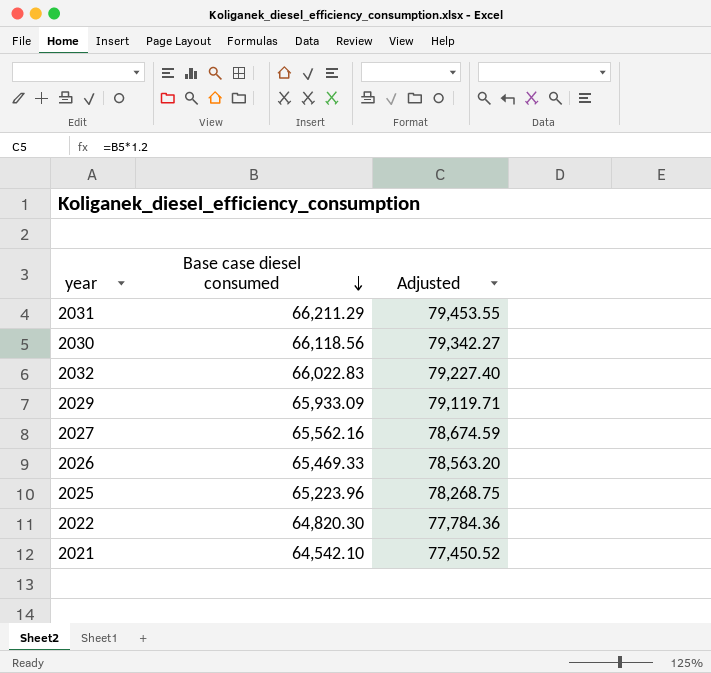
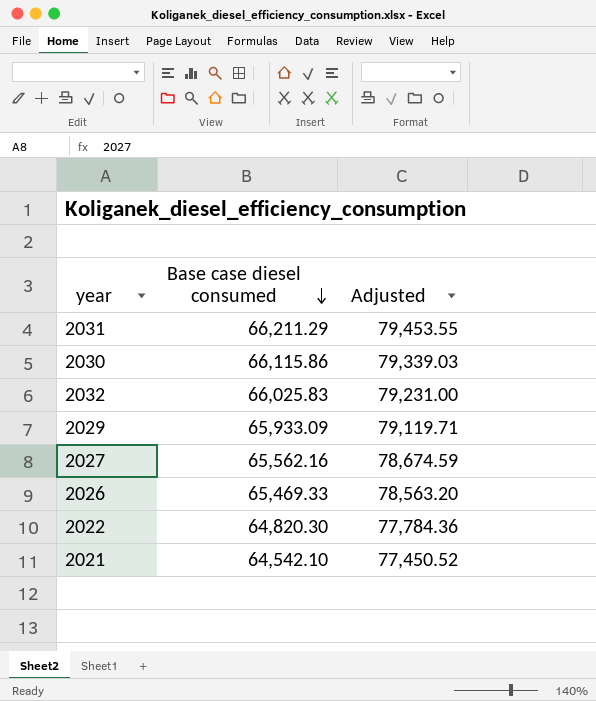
row 2025: 65,223.96 | 78,268.75 -> none
2030 | Base case diesel consumed: 66,118.56 -> 66,115.86
2030 | Adjusted: 79,342.27 -> 79,339.03
2032 | Base case diesel consumed: 66,022.83 -> 66,025.83
2032 | Adjusted: 79,227.40 -> 79,231.00

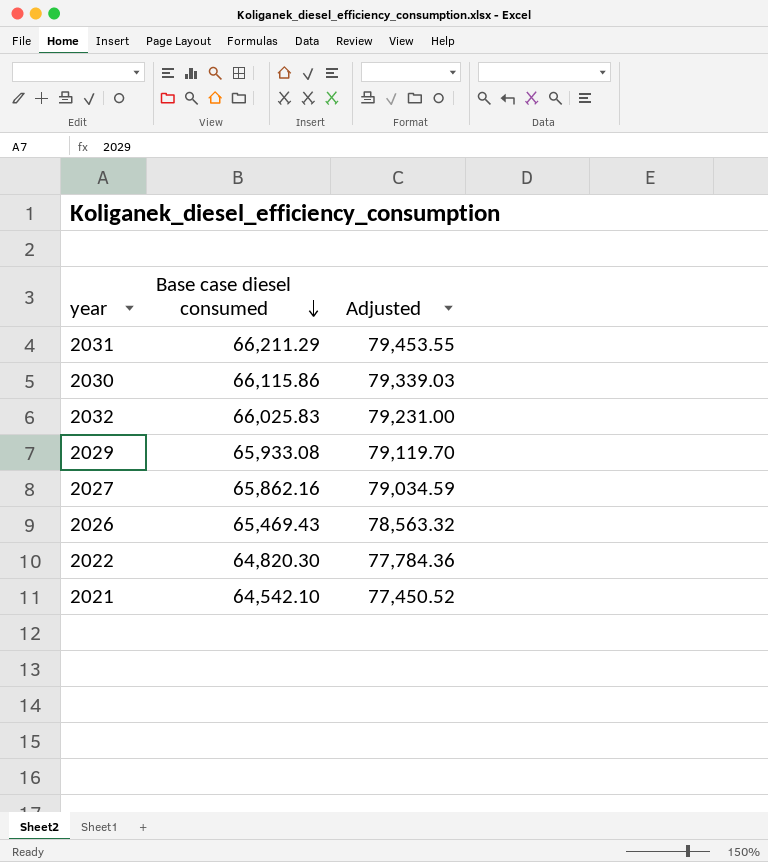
2029 | Base case diesel consumed: 65,933.09 -> 65,933.08
2029 | Adjusted: 79,119.71 -> 79,119.70
2027 | Base case diesel consumed: 65,562.16 -> 65,862.16
2027 | Adjusted: 78,674.59 -> 79,034.59
2026 | Base case diesel consumed: 65,469.33 -> 65,469.43
2026 | Adjusted: 78,563.20 -> 78,563.32

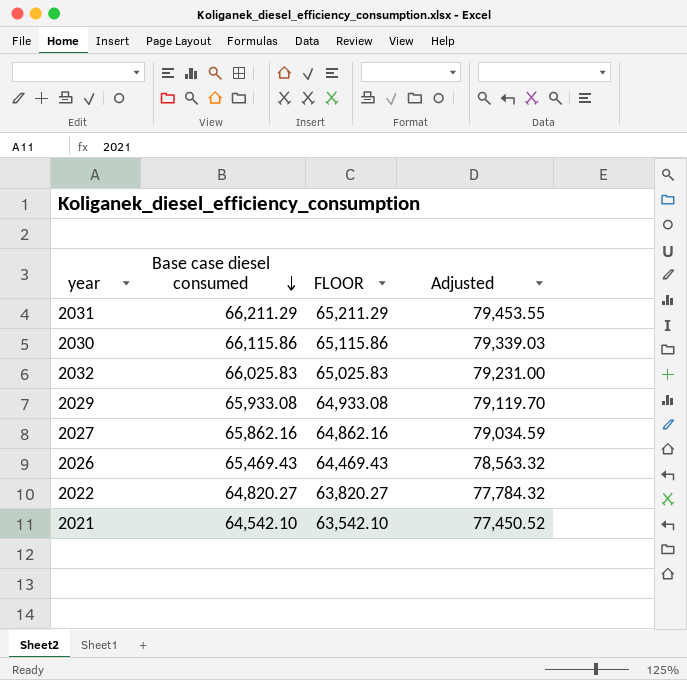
column FLOOR | formula: none -> [Base case diesel consumed] - 1000
2022 | Base case diesel consumed: 64,820.30 -> 64,820.27
2022 | Adjusted: 77,784.36 -> 77,784.32

